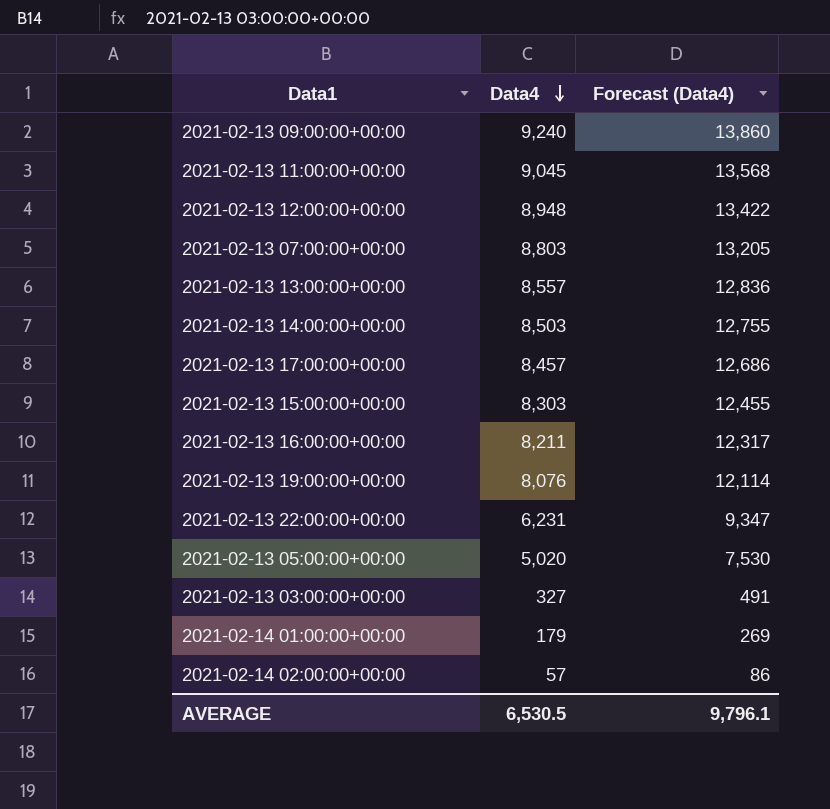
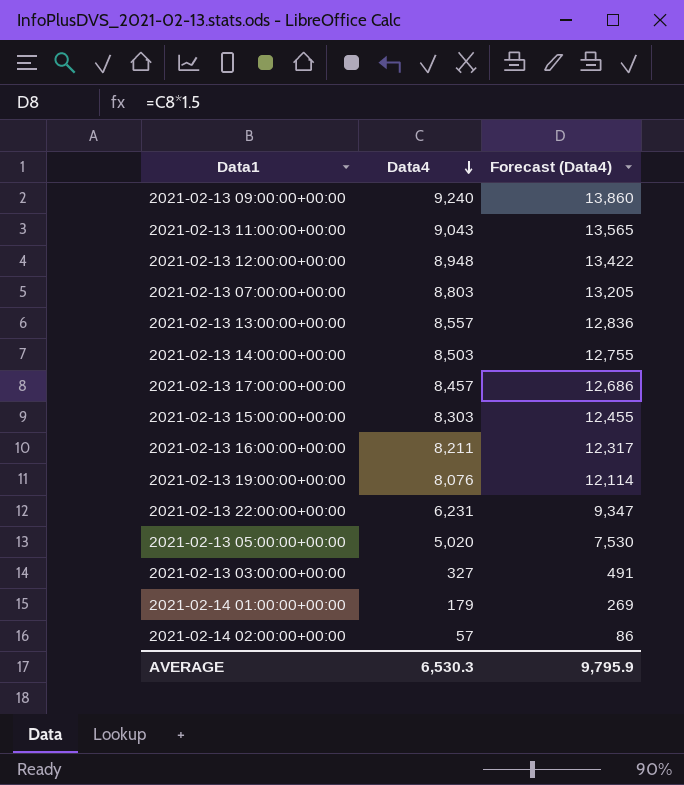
2021-02-13 11:00:00+00:00 | Data4: 9,045 -> 9,043
2021-02-13 11:00:00+00:00 | Forecast (Data4): 13,568 -> 13,565
AVERAGE | Data4: 6,530.5 -> 6,530.3
AVERAGE | Forecast (Data4): 9,796.1 -> 9,795.9

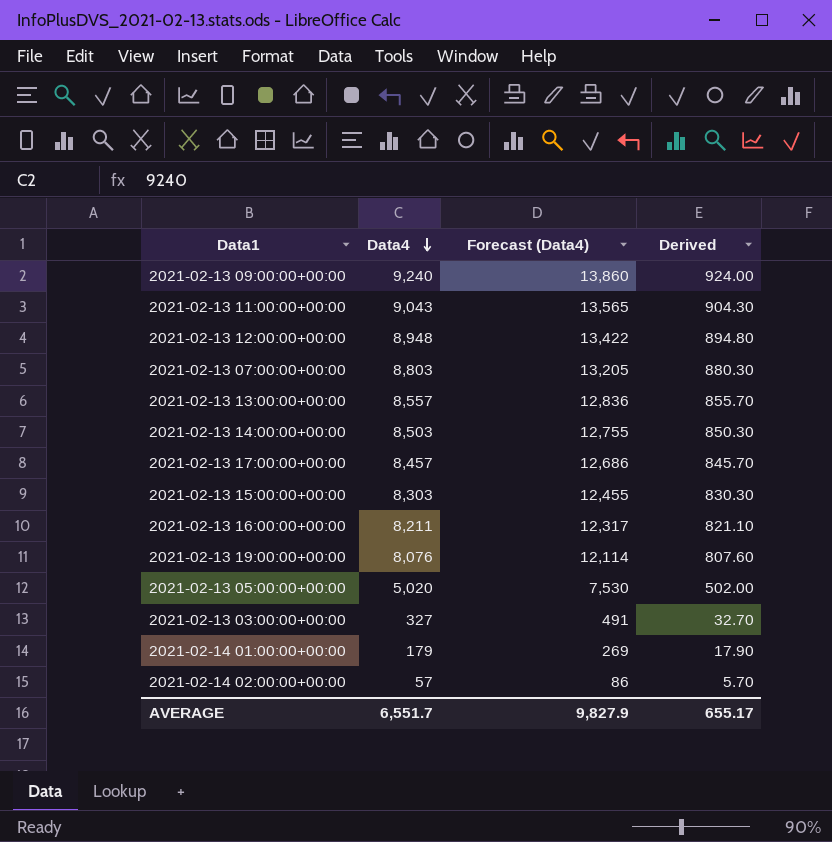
column Derived | formula: none -> [Data4] * 0.1
row 2021-02-13 22:00:00+00:00: 6,231 | 9,347 -> none
AVERAGE | Data4: 6,530.3 -> 6,551.7
AVERAGE | Forecast (Data4): 9,795.9 -> 9,827.9

